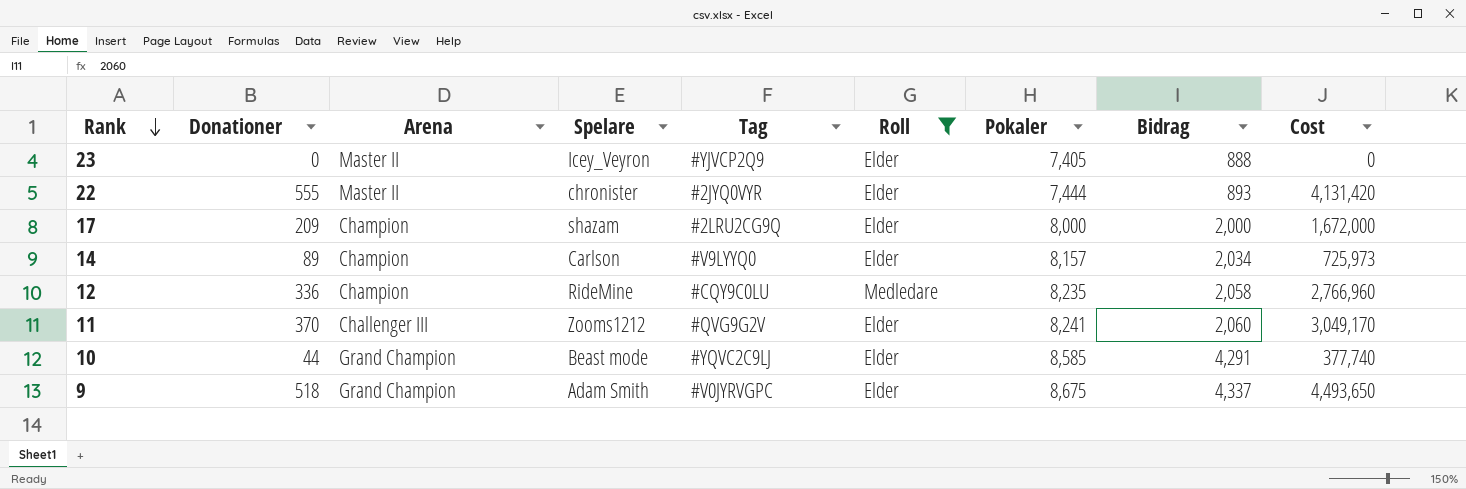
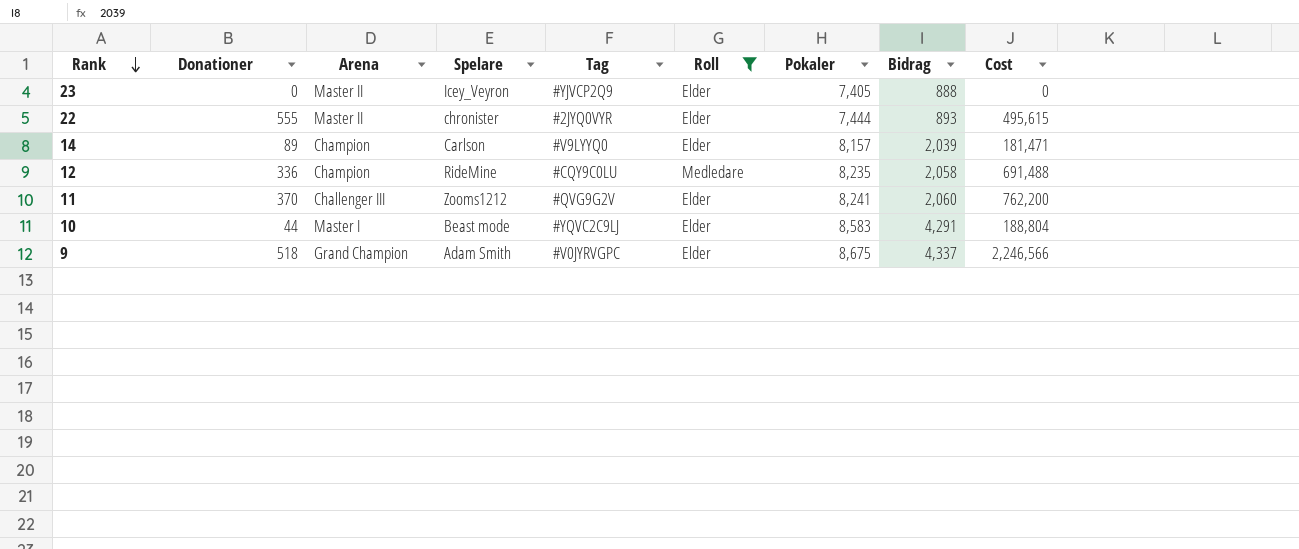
column Cost | formula: [Donationer] * [Pokaler] -> [Donationer] * [Bidrag]
row 17: 209 | Champion | shazam | #2LRU2CG9Q | Elder | 8,000 | 2,000 | 1,672,000 -> none
14 | Bidrag: 2,034 -> 2,039
10 | Arena: Grand Champion -> Master I
10 | Pokaler: 8,585 -> 8,583

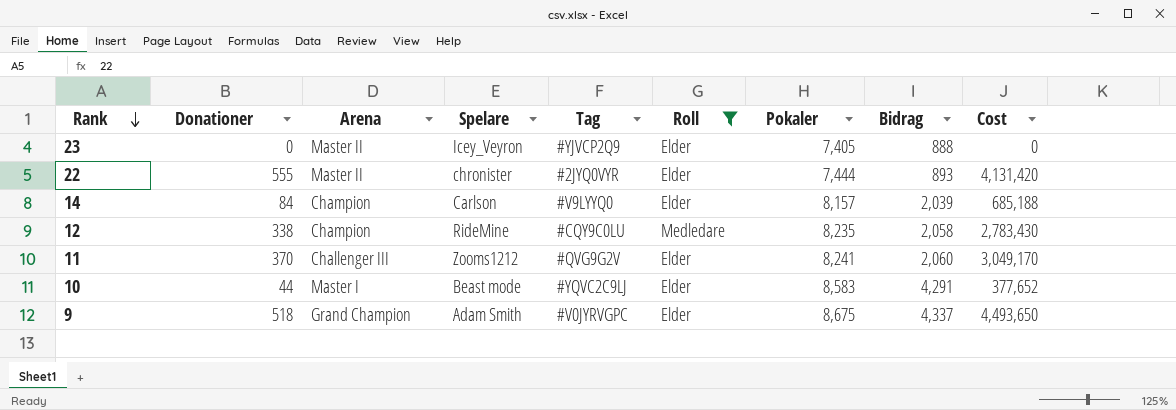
column Cost | formula: [Donationer] * [Bidrag] -> [Donationer] * [Pokaler]
14 | Donationer: 89 -> 84
12 | Donationer: 336 -> 338

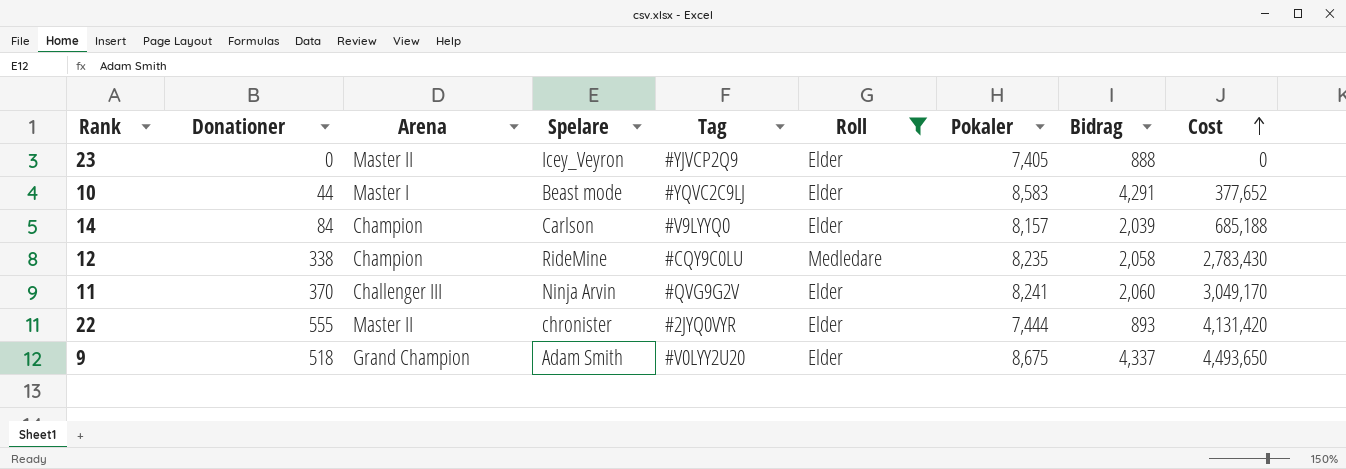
row order: Rank descending -> Cost ascending
11 | Spelare: Zooms1212 -> Ninja Arvin
9 | Tag: #V0JYRVGPC -> #V0LYY2U20

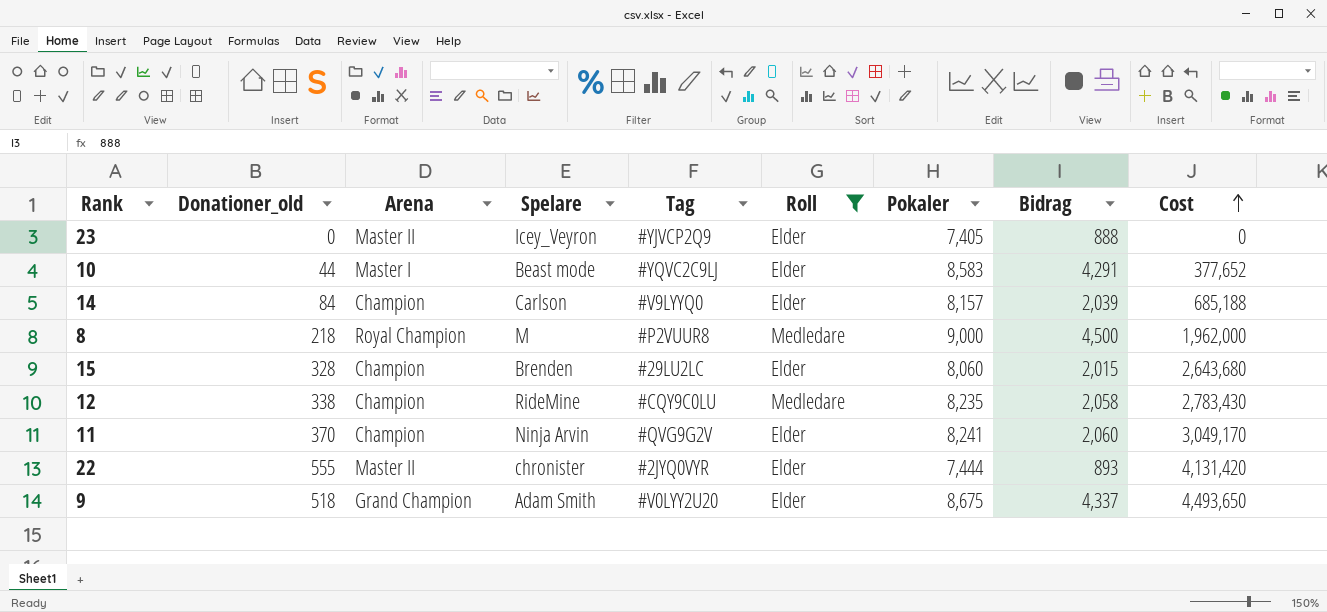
column name: Donationer -> Donationer_old
row 8: none -> 218 | Royal Champion | M | #P2VUUR8 | Medledare | 9,000 | 4,500 | 1,962,000
row 15: none -> 328 | Champion | Brenden | #29LU2LC | Elder | 8,060 | 2,015 | 2,643,680
11 | Arena: Challenger III -> Champion

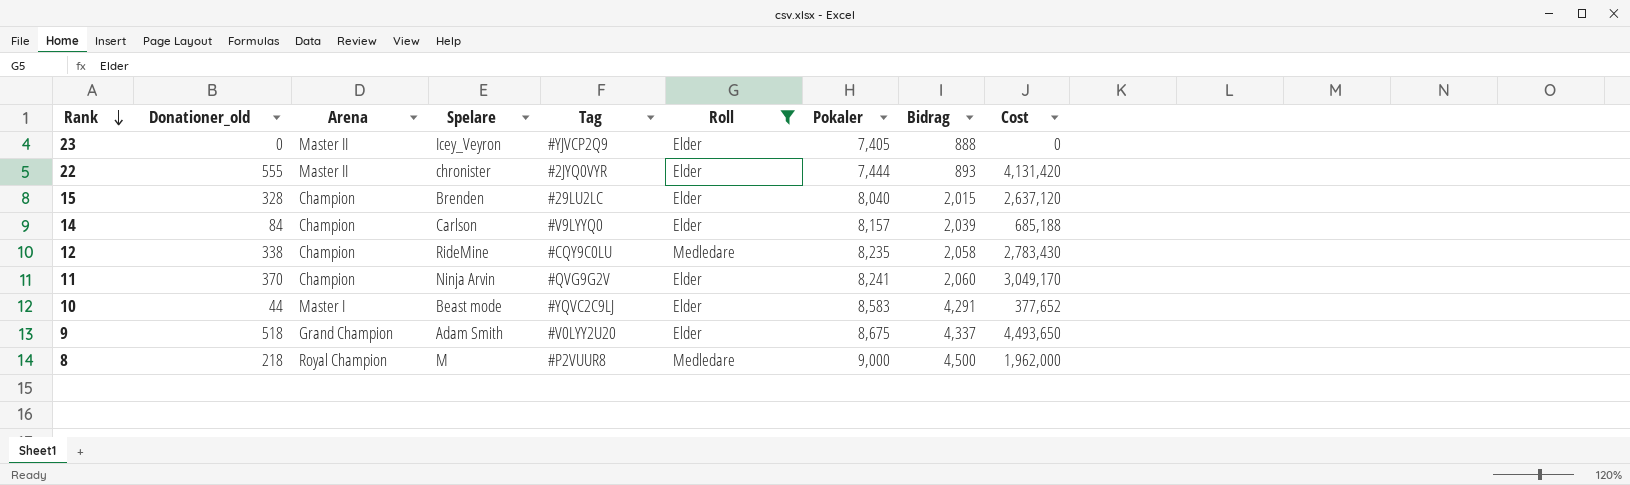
row order: Cost ascending -> Rank descending
15 | Pokaler: 8,060 -> 8,040
15 | Cost: 2,643,680 -> 2,637,120

